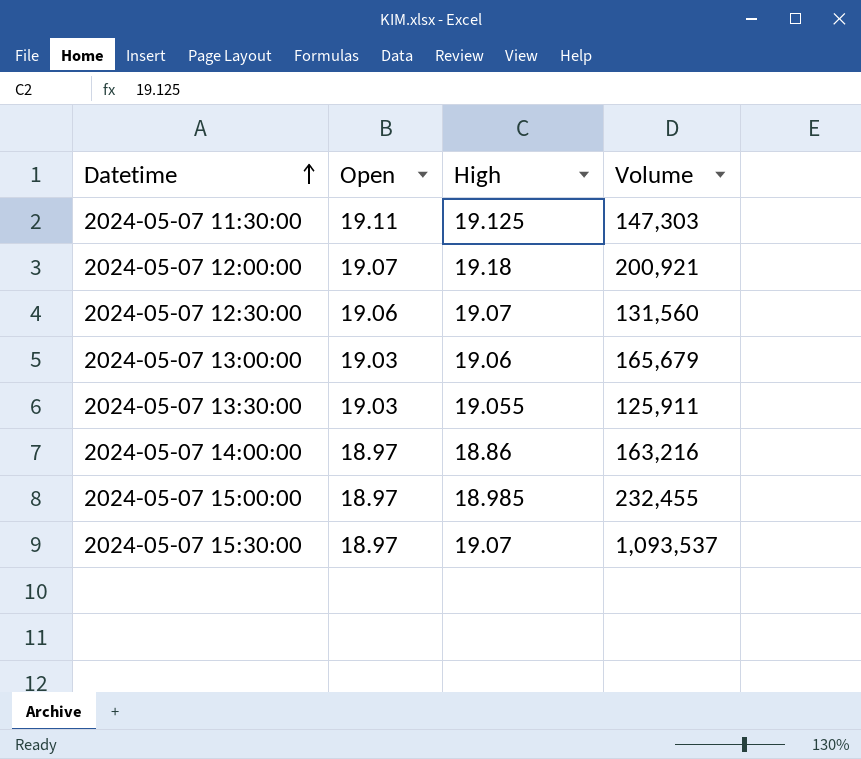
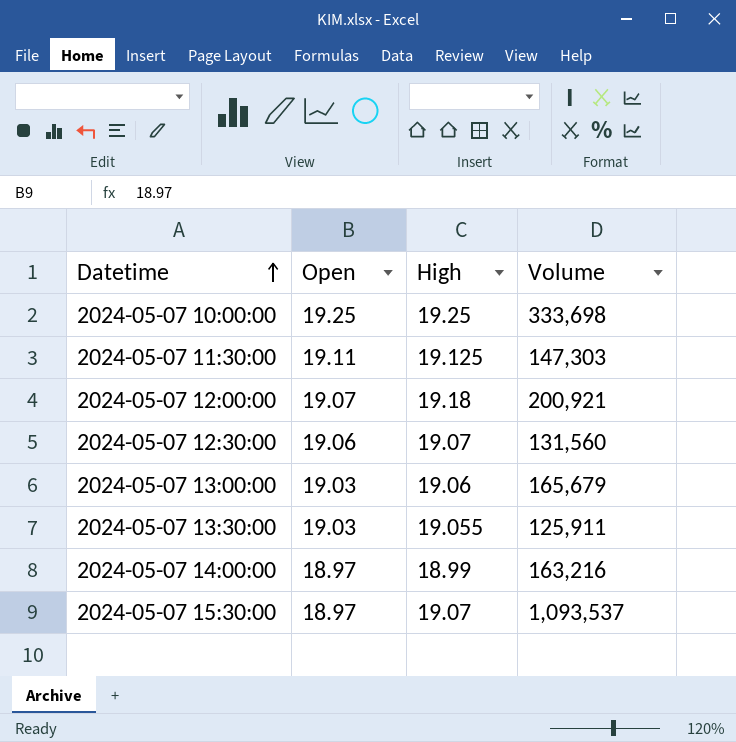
row 2024-05-07 15:00:00: 18.97 | 18.985 | 232,455 -> none
row 2024-05-07 10:00:00: none -> 19.25 | 19.25 | 333,698
2024-05-07 14:00:00 | High: 18.86 -> 18.99

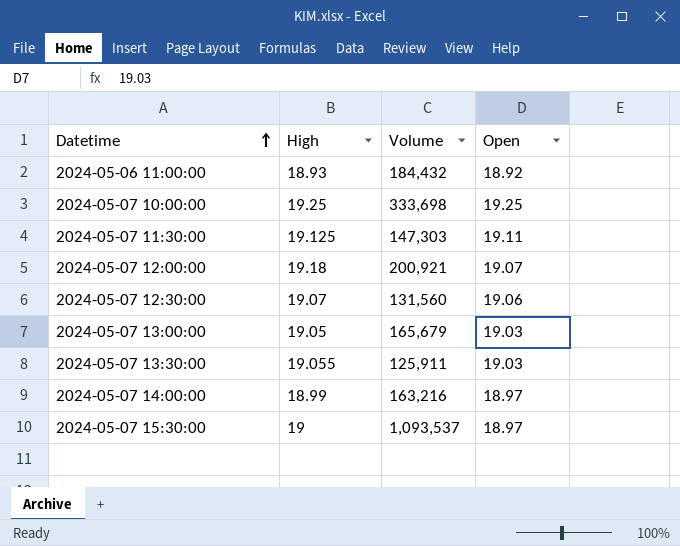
column Open | position: 2 -> 4
row 2024-05-06 11:00:00: none -> 18.93 | 184,432 | 18.92
2024-05-07 13:00:00 | High: 19.06 -> 19.05
2024-05-07 15:30:00 | High: 19.07 -> 19

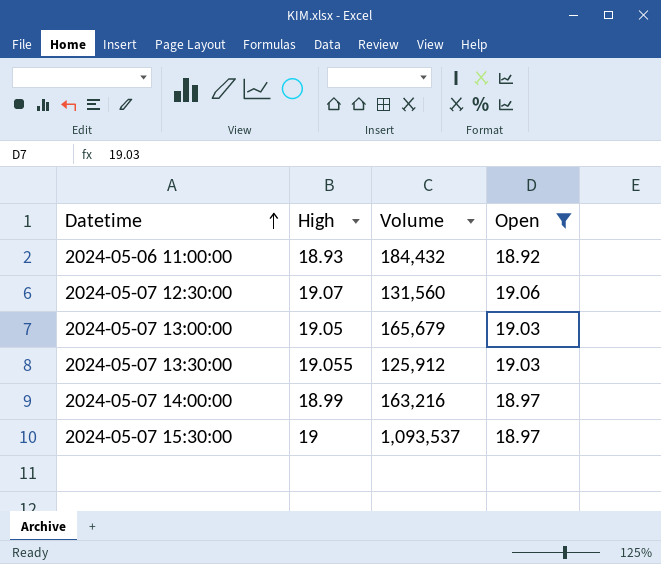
filter: none -> Open <= 19.06
2024-05-07 13:30:00 | Volume: 125,911 -> 125,912

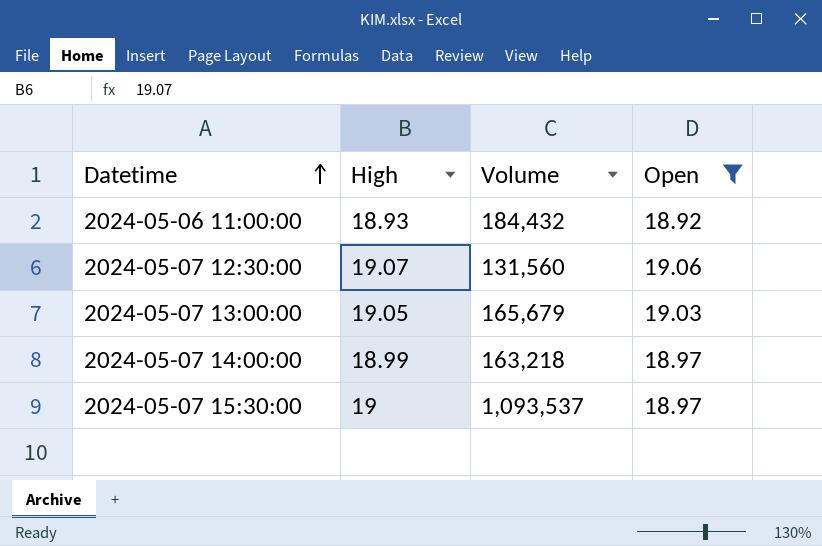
row 2024-05-07 13:30:00: 19.055 | 125,912 | 19.03 -> none
2024-05-07 14:00:00 | Volume: 163,216 -> 163,218

